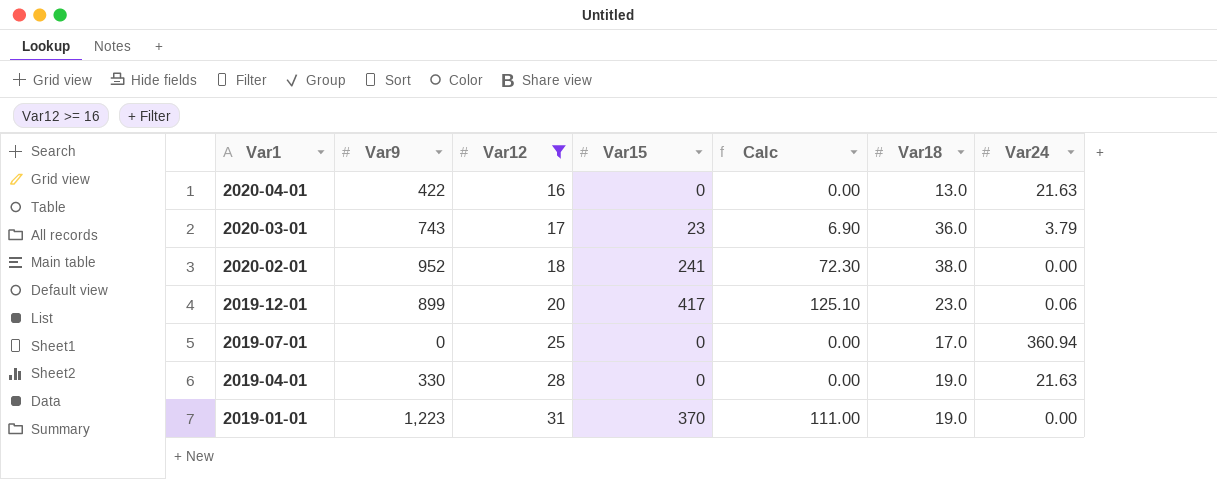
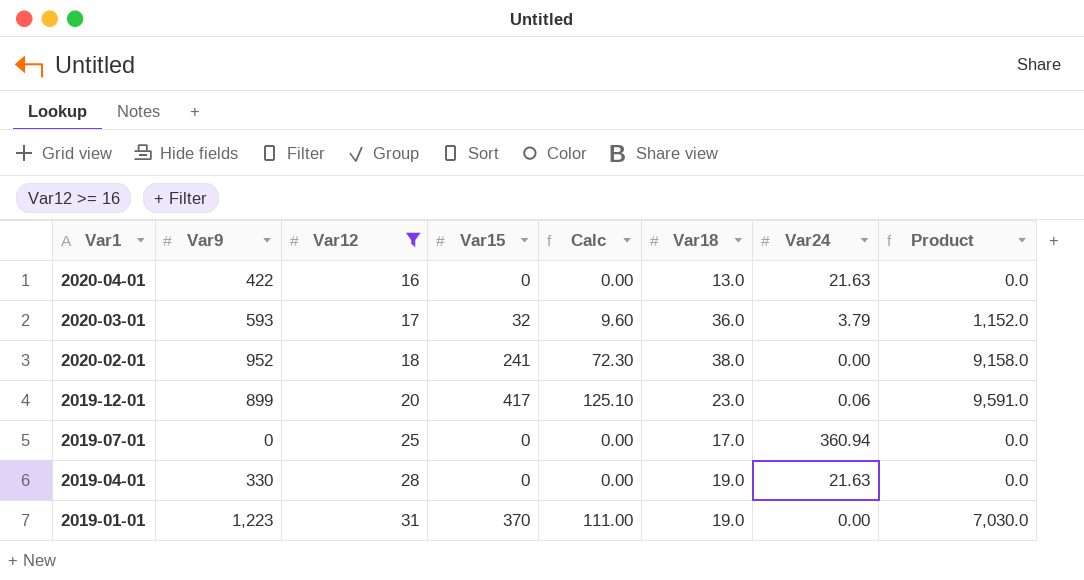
column Product | formula: none -> [Var15] * [Var18]
2020-03-01 | Var9: 743 -> 593
2020-03-01 | Var15: 23 -> 32
2020-03-01 | Calc: 6.90 -> 9.60

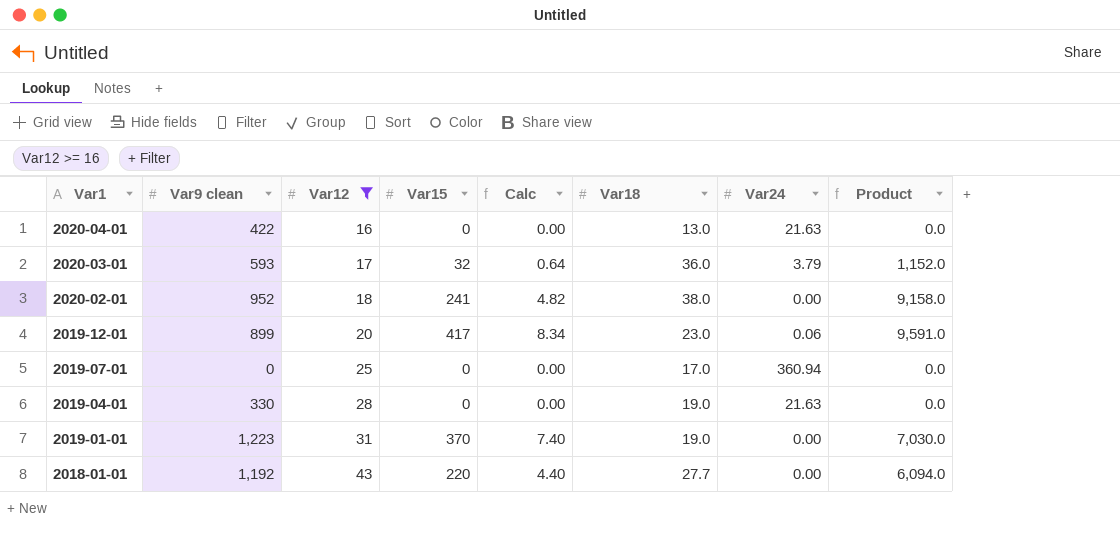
column name: Var9 -> Var9 clean
column Calc | formula: [Var15] * 0.3 -> [Var15] * 0.02
row 2018-01-01: none -> 1,192 | 43 | 220 | 4.40 | 27.7 | 0.00 | 6,094.0

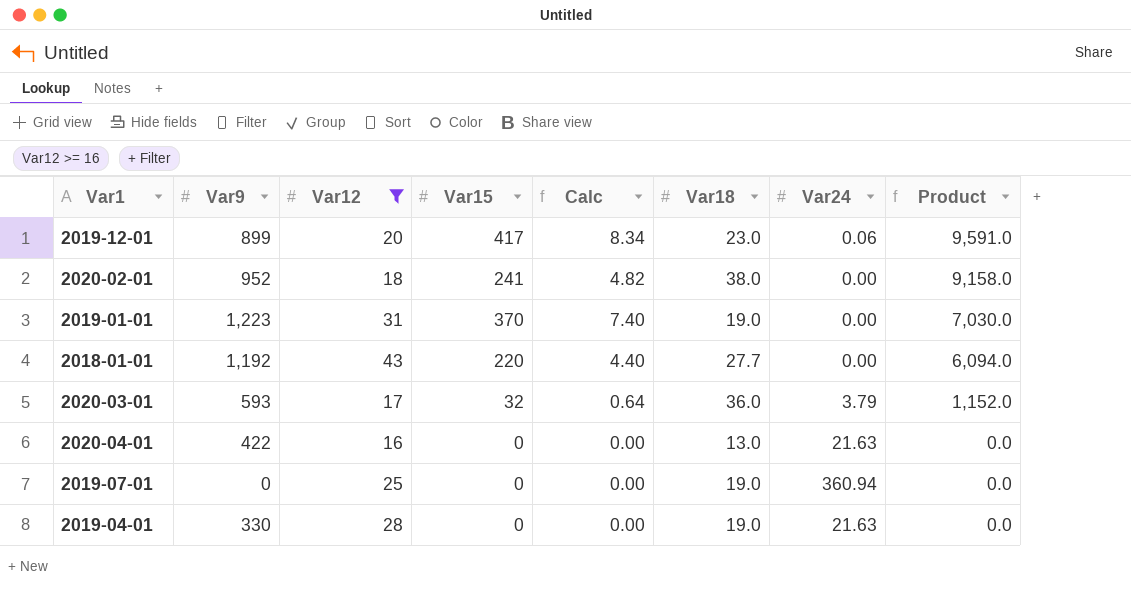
row order: Var1 descending -> Product descending
column name: Var9 clean -> Var9
2019-07-01 | Var18: 17.0 -> 19.0

